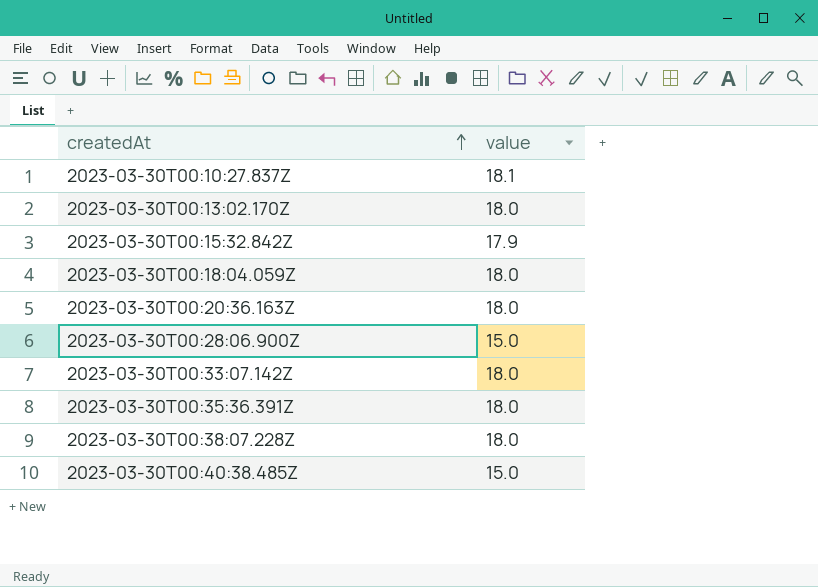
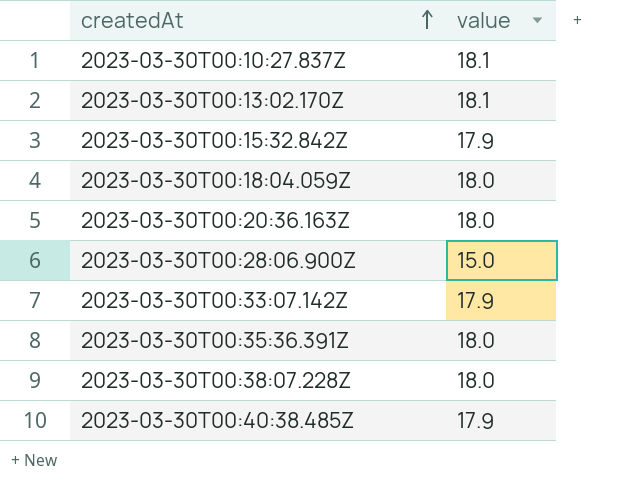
2023-03-30T00:13:02.170Z | value: 18.0 -> 18.1
2023-03-30T00:33:07.142Z | value: 18.0 -> 17.9
2023-03-30T00:40:38.485Z | value: 15.0 -> 17.9

